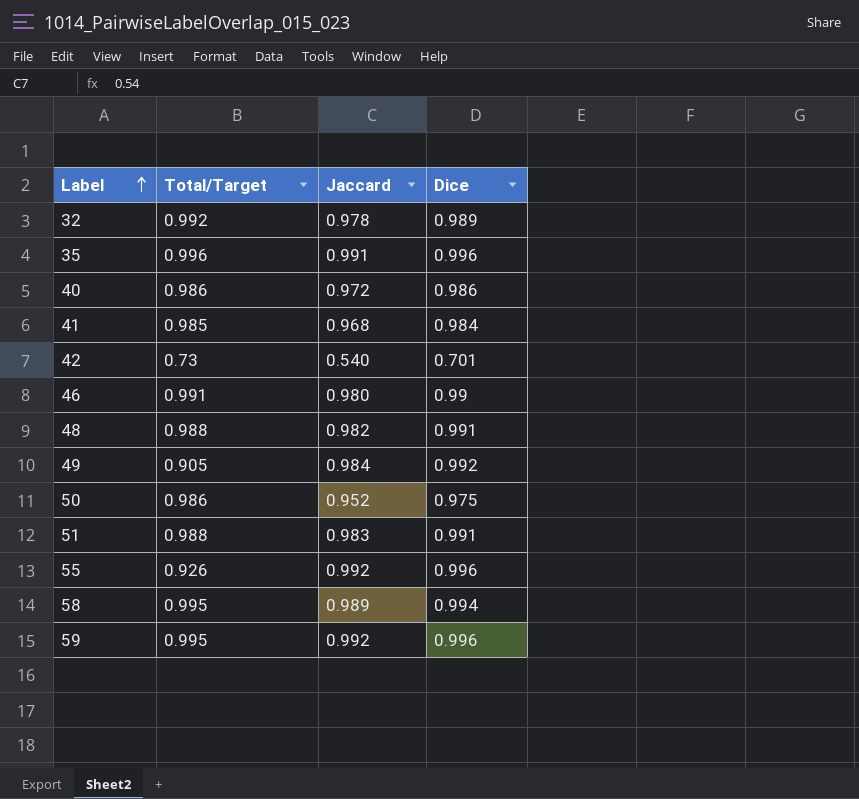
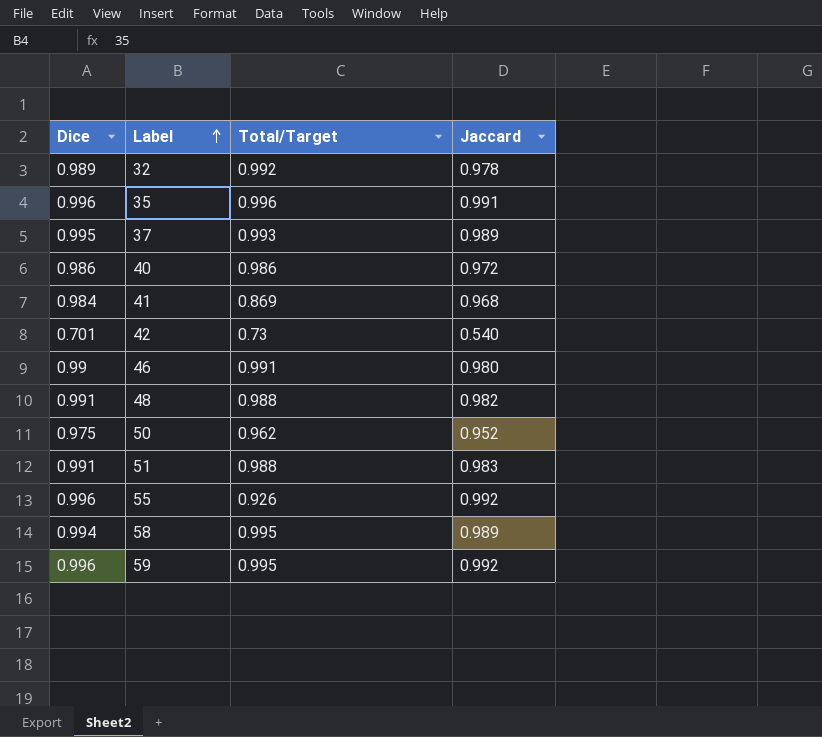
column Dice | position: 4 -> 1
row 49: 0.905 | 0.984 | 0.992 -> none
row 37: none -> 0.995 | 0.993 | 0.989
41 | Total/Target: 0.985 -> 0.869
50 | Total/Target: 0.986 -> 0.962

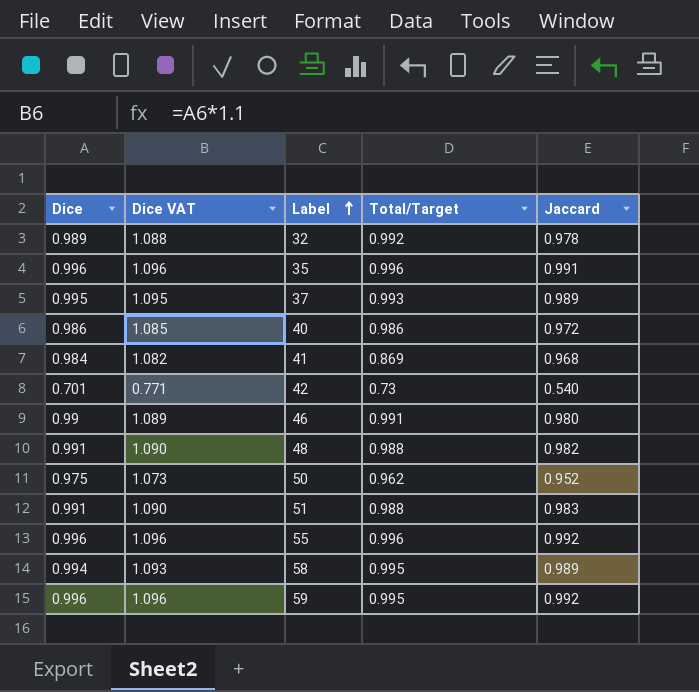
column Dice VAT | formula: none -> [Dice] * 1.1
55 | Total/Target: 0.926 -> 0.996

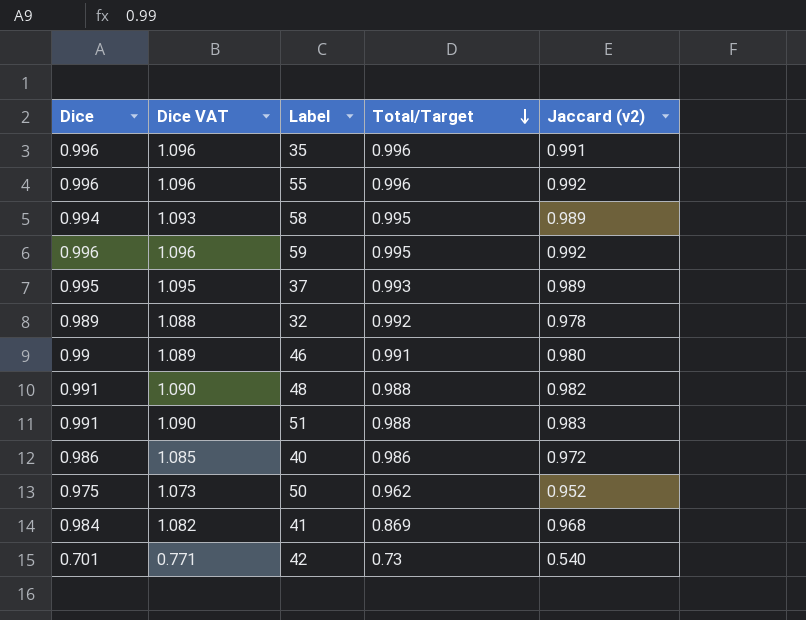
row order: Label ascending -> Total/Target descending
column name: Jaccard -> Jaccard (v2)

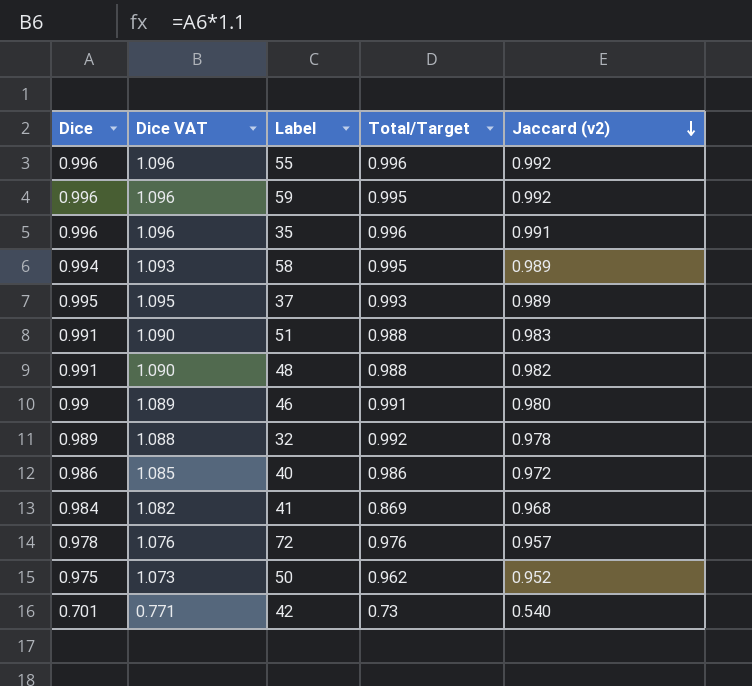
row order: Total/Target descending -> Jaccard (v2) descending
row 72: none -> 0.978 | 1.076 | 0.976 | 0.957

